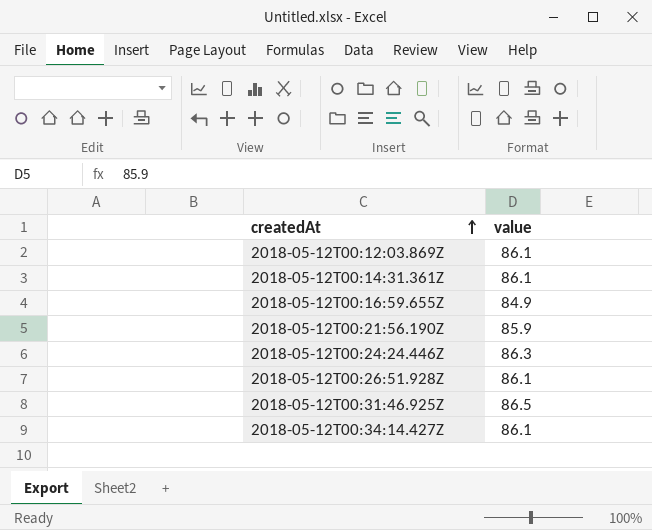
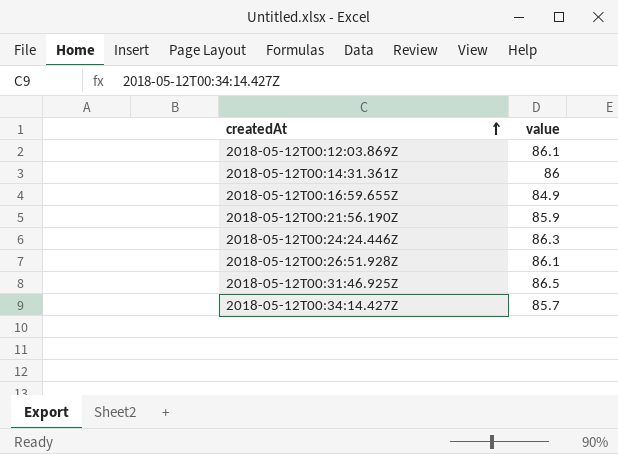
2018-05-12T00:14:31.361Z | value: 86.1 -> 86
2018-05-12T00:34:14.427Z | value: 86.1 -> 85.7

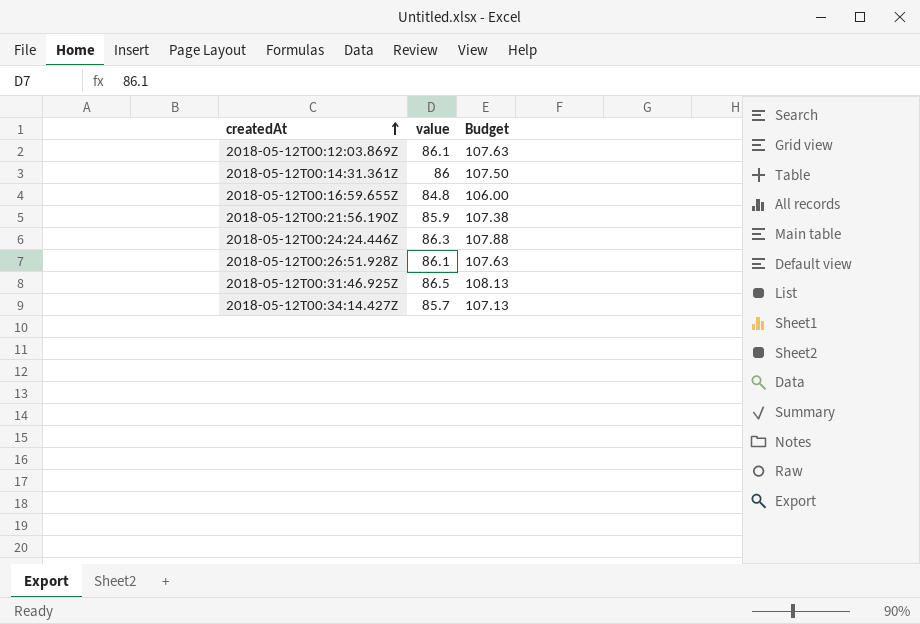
column Budget | formula: none -> [value] * 1.25
2018-05-12T00:16:59.655Z | value: 84.9 -> 84.8

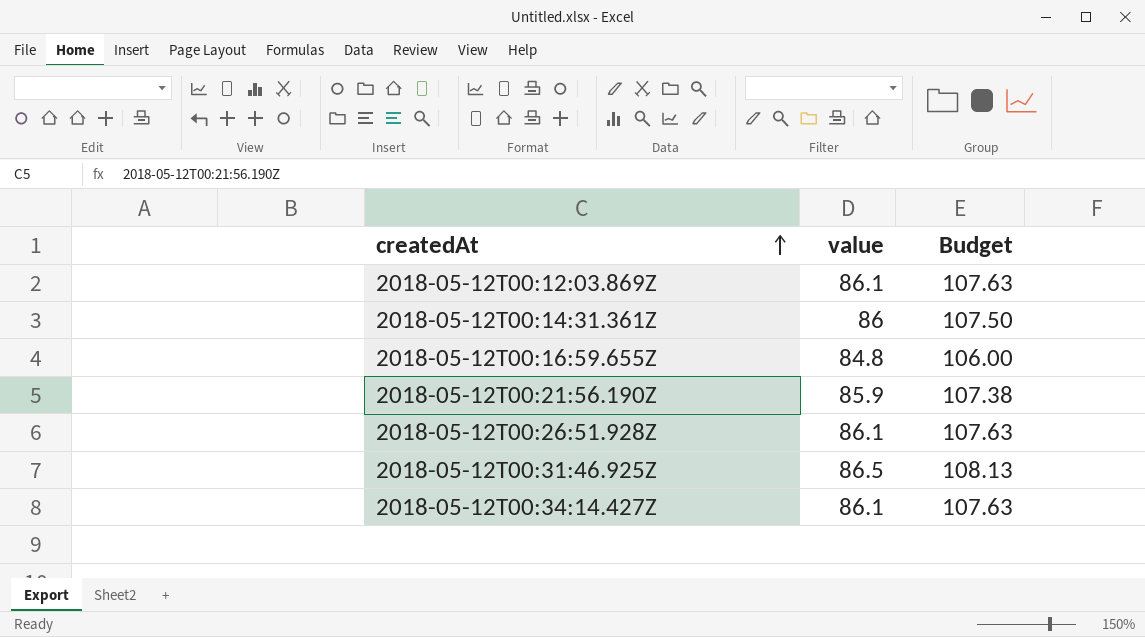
row 2018-05-12T00:24:24.446Z: 86.3 | 107.88 -> none
2018-05-12T00:34:14.427Z | value: 85.7 -> 86.1
2018-05-12T00:34:14.427Z | Budget: 107.13 -> 107.63

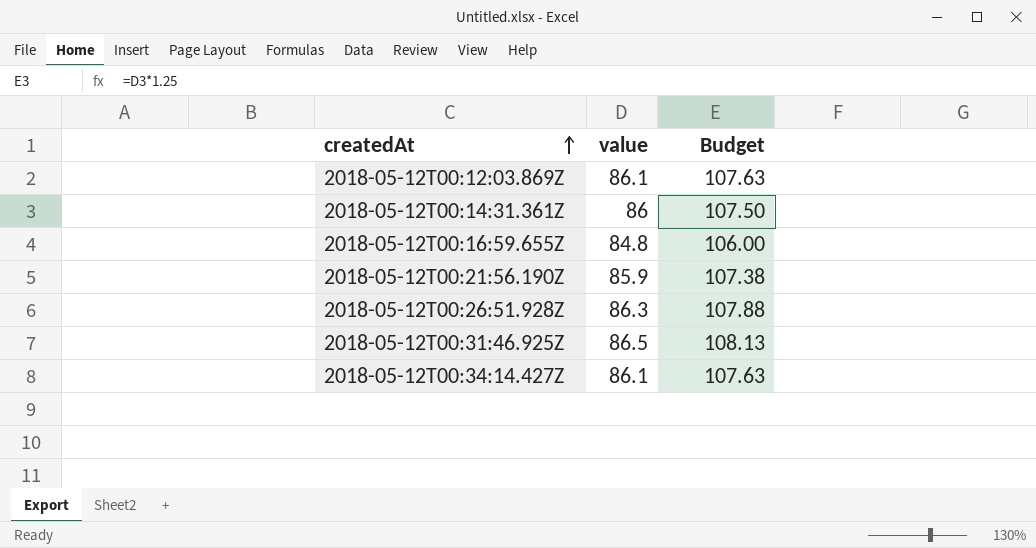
2018-05-12T00:26:51.928Z | value: 86.1 -> 86.3
2018-05-12T00:26:51.928Z | Budget: 107.63 -> 107.88

